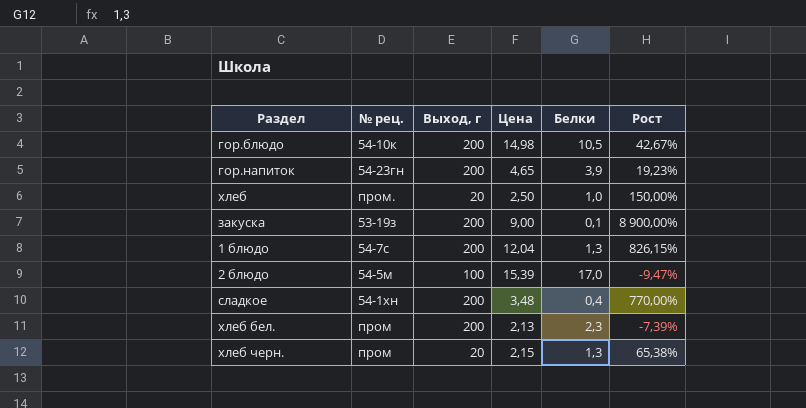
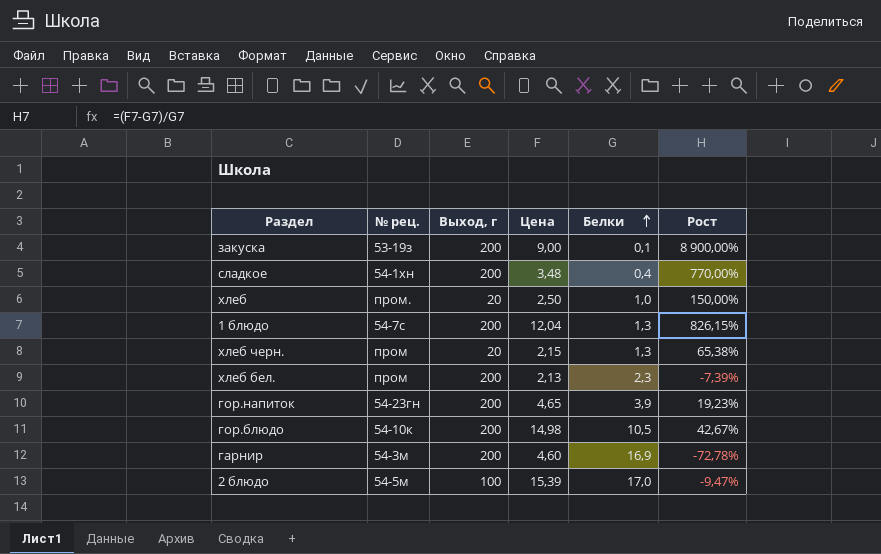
row order: none -> Белки ascending
row гарнир: none -> 54-3м | 200 | 4,60 | 16,9 | -72,78%

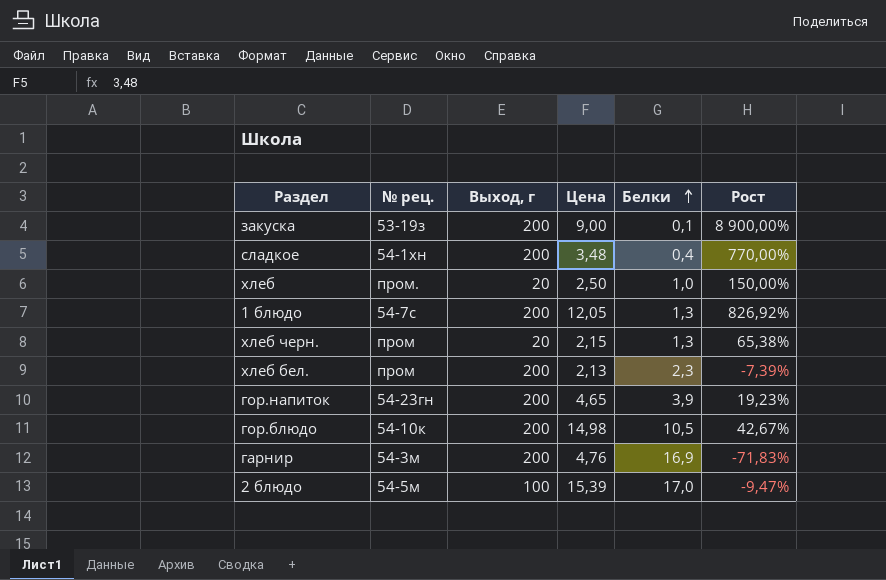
1 блюдо | Цена: 12,04 -> 12,05
1 блюдо | Рост: 826,15% -> 826,92%
гарнир | Цена: 4,60 -> 4,76
гарнир | Рост: -72,78% -> -71,83%

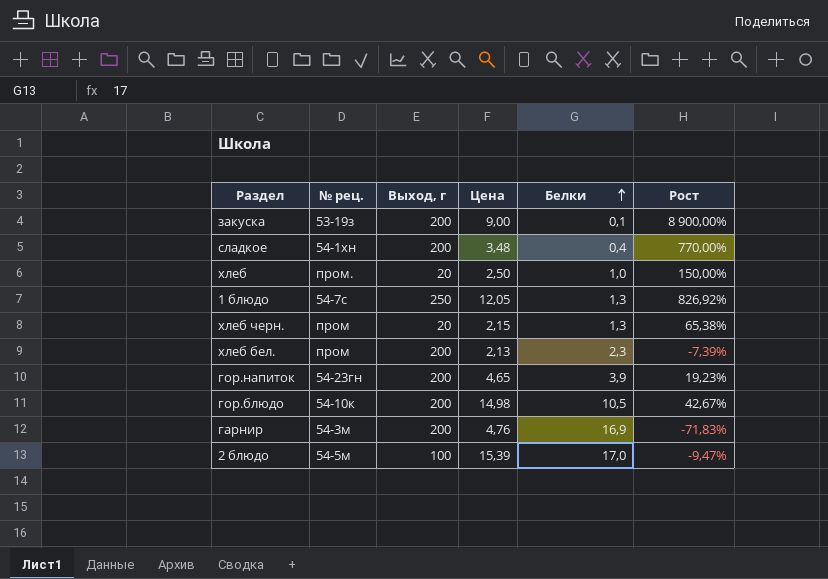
1 блюдо | Выход, г: 200 -> 250

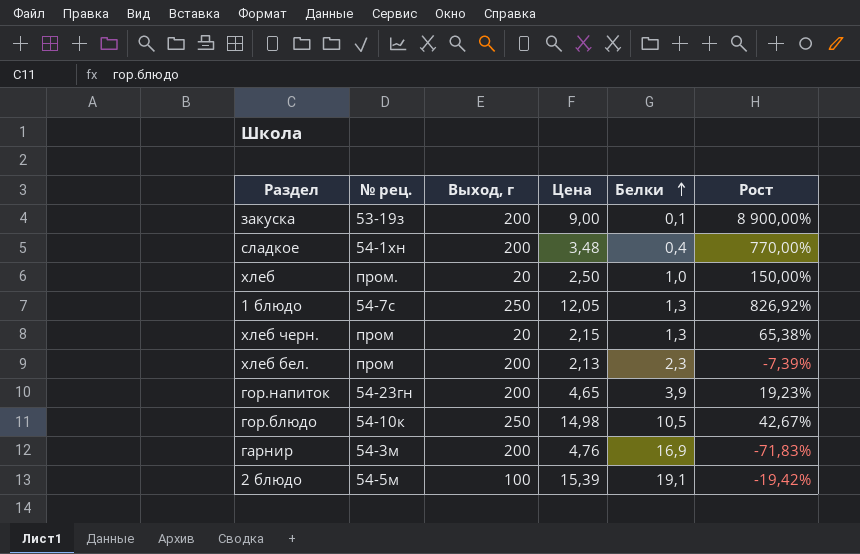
гор.блюдо | Выход, г: 200 -> 250
2 блюдо | Белки: 17,0 -> 19,1
2 блюдо | Рост: -9,47% -> -19,42%

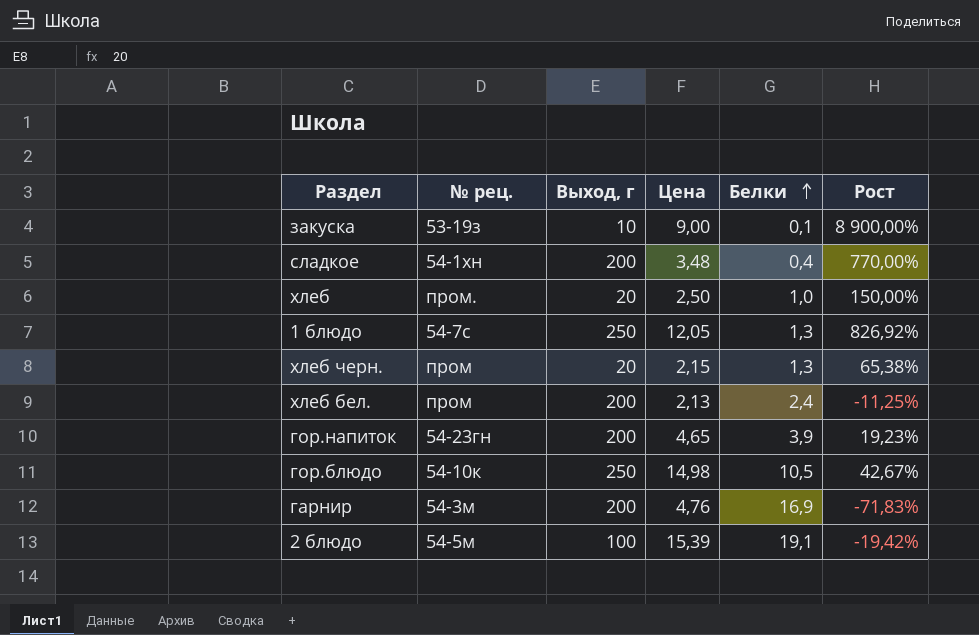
закуска | Выход, г: 200 -> 10
хлеб бел. | Белки: 2,3 -> 2,4
хлеб бел. | Рост: -7,39% -> -11,25%

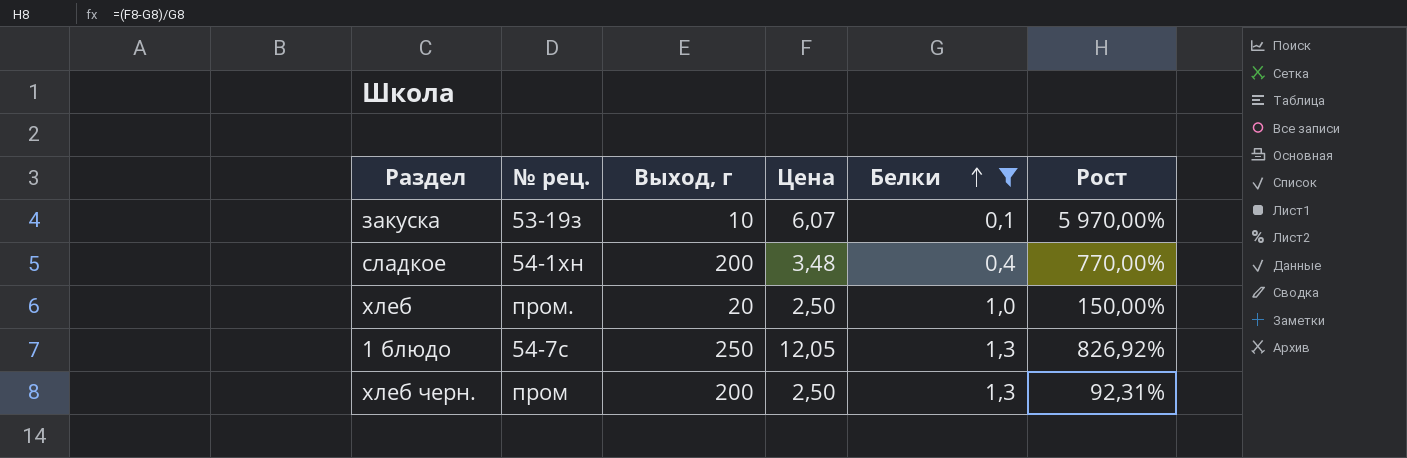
filter: none -> Белки <= 1,3
закуска | Цена: 9,00 -> 6,07
закуска | Рост: 8 900,00% -> 5 970,00%
хлеб черн. | Выход, г: 20 -> 200
хлеб черн. | Цена: 2,15 -> 2,50
хлеб черн. | Рост: 65,38% -> 92,31%

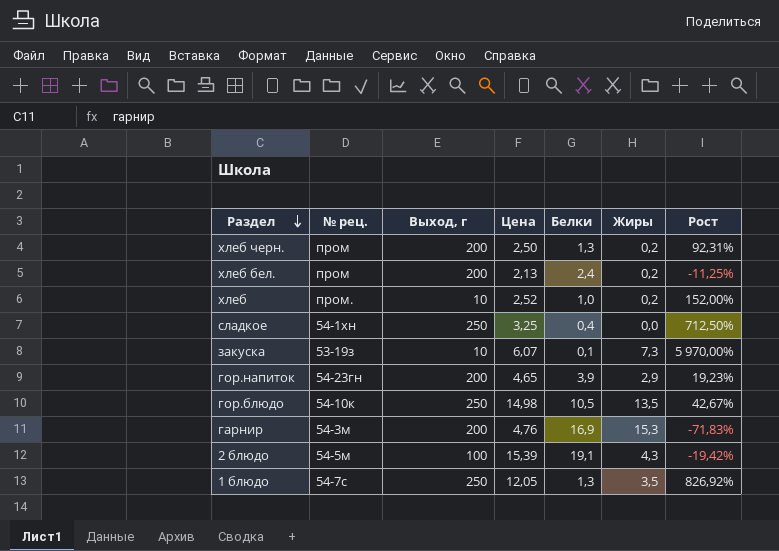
filter: Белки <= 1,3 -> none
row order: Белки ascending -> Раздел descending
column Жиры | position: none -> 6
хлеб | Выход, г: 20 -> 10
хлеб | Цена: 2,50 -> 2,52
хлеб | Рост: 150,00% -> 152,00%
сладкое | Выход, г: 200 -> 250
сладкое | Цена: 3,48 -> 3,25
сладкое | Рост: 770,00% -> 712,50%

